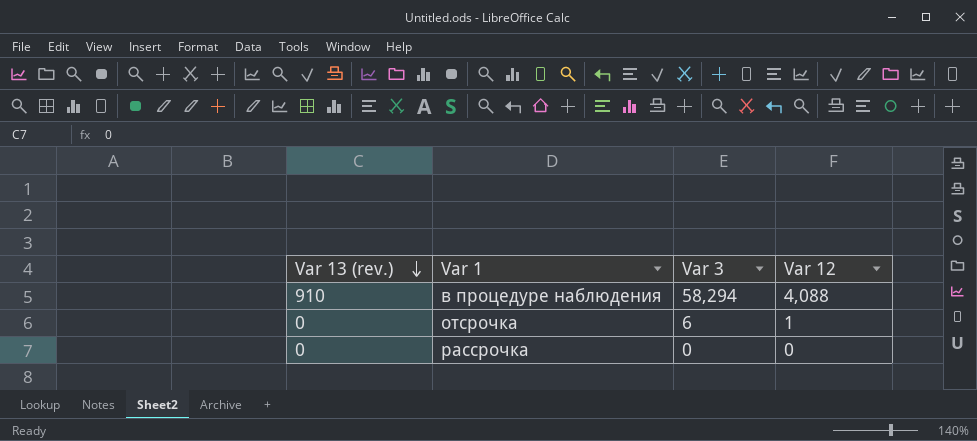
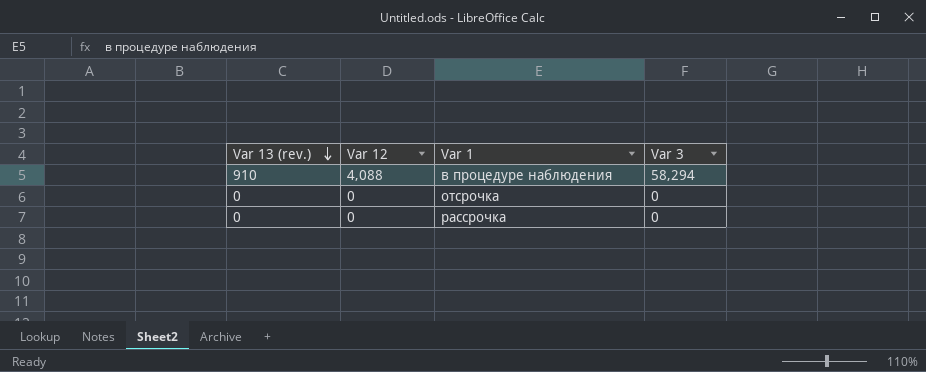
column Var 12 | position: 4 -> 2
отсрочка | Var 12: 1 -> 0
отсрочка | Var 3: 6 -> 0

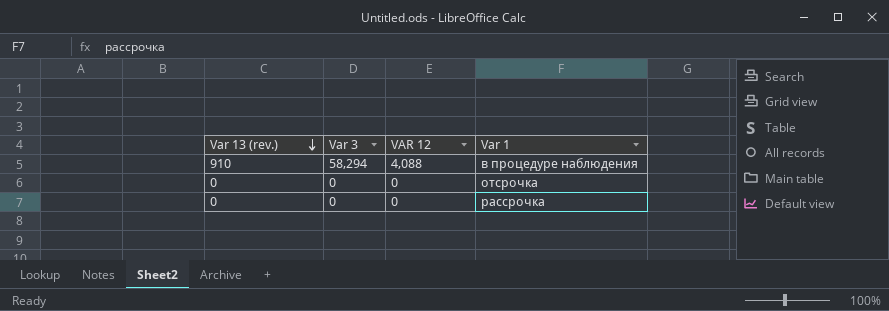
column Var 3 | position: 4 -> 2
column name: Var 12 -> VAR 12

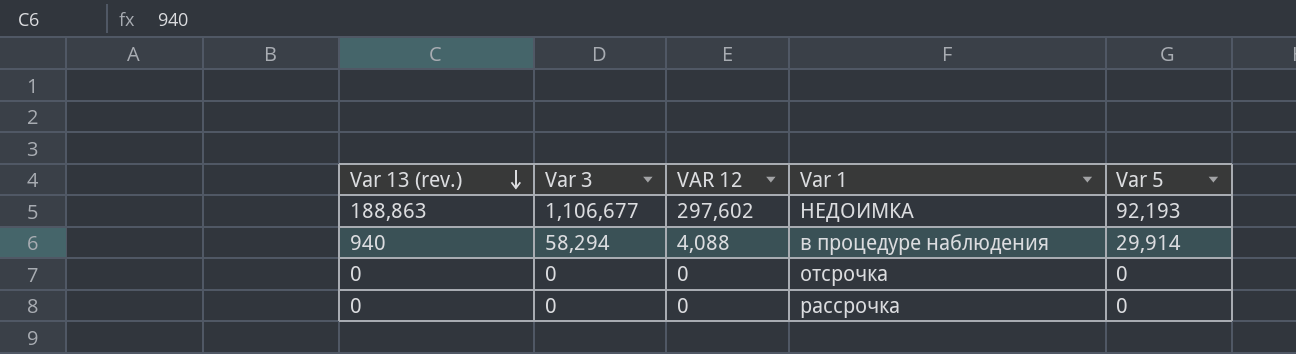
column Var 5 | position: none -> 5
row НЕДОИМКА: none -> 188,863 | 1,106,677 | 297,602 | 92,193
в процедуре наблюдения | Var 13 (rev.): 910 -> 940

